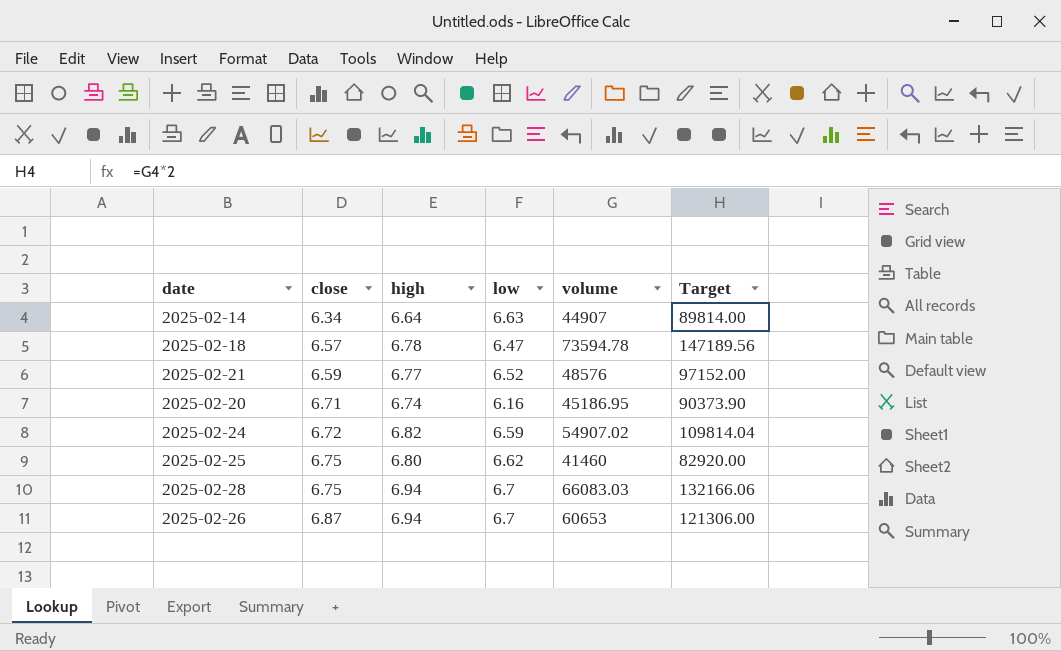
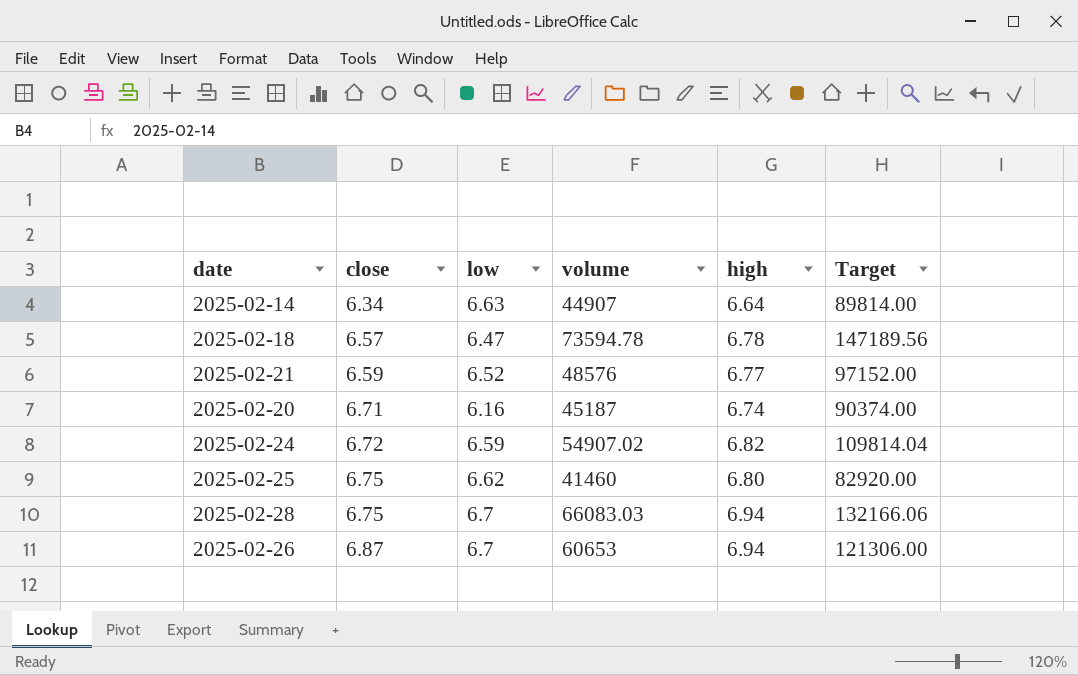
column high | position: 3 -> 5
2025-02-20 | volume: 45186.95 -> 45187
2025-02-20 | Target: 90373.90 -> 90374.00

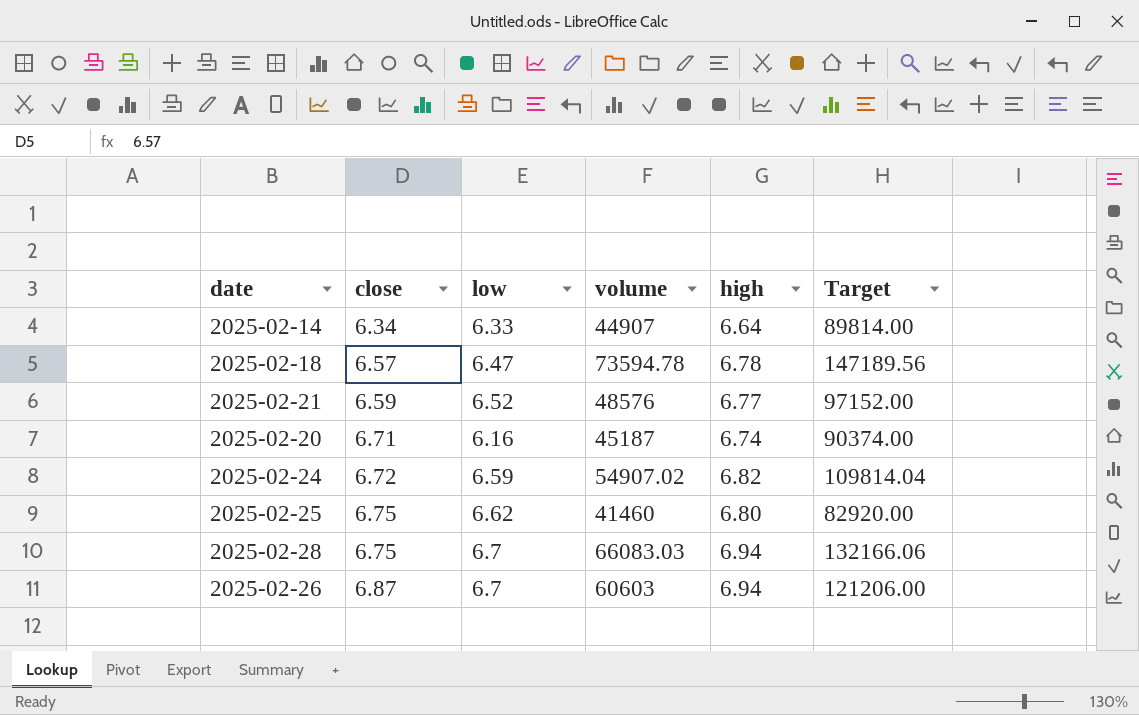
2025-02-14 | low: 6.63 -> 6.33
2025-02-26 | volume: 60653 -> 60603
2025-02-26 | Target: 121306.00 -> 121206.00

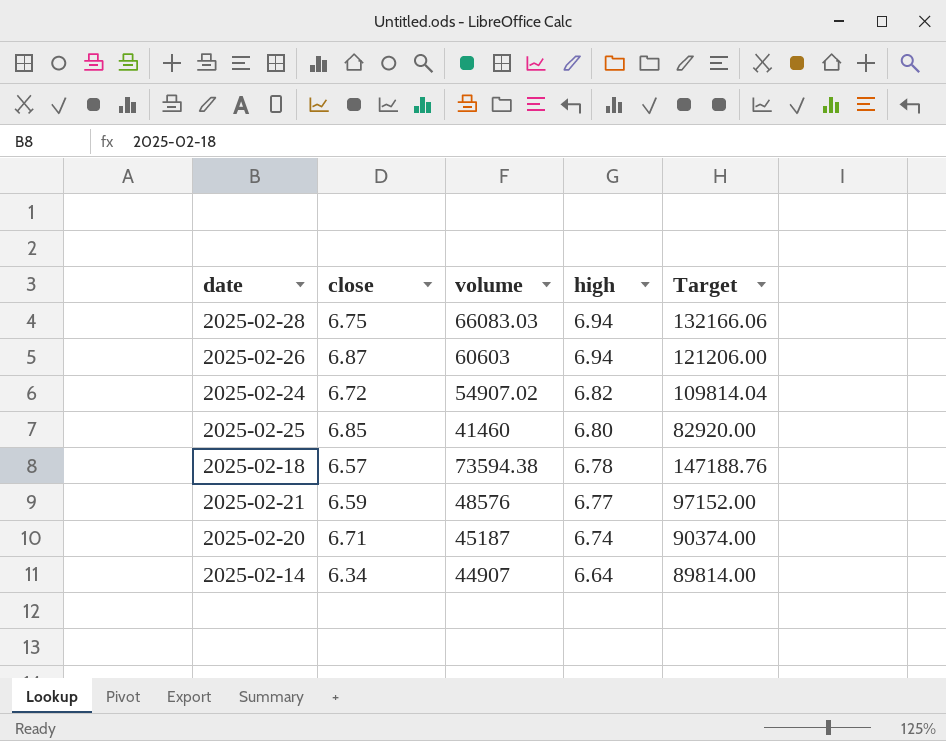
row order: close ascending -> high descending
column low | position: 3 -> none
2025-02-25 | close: 6.75 -> 6.85
2025-02-18 | volume: 73594.78 -> 73594.38
2025-02-18 | Target: 147189.56 -> 147188.76

